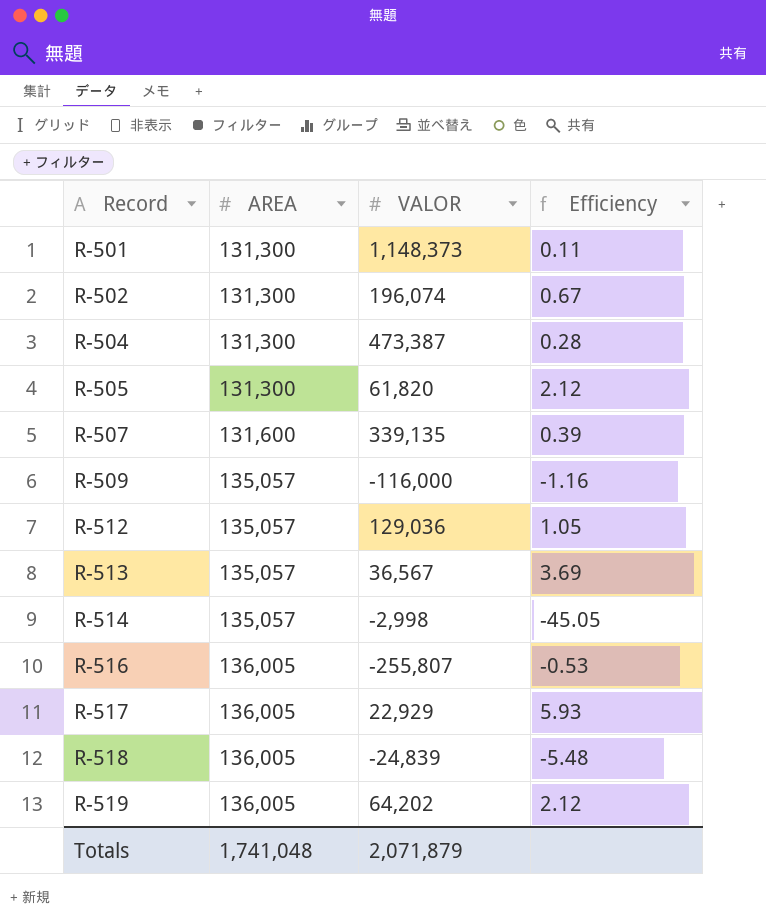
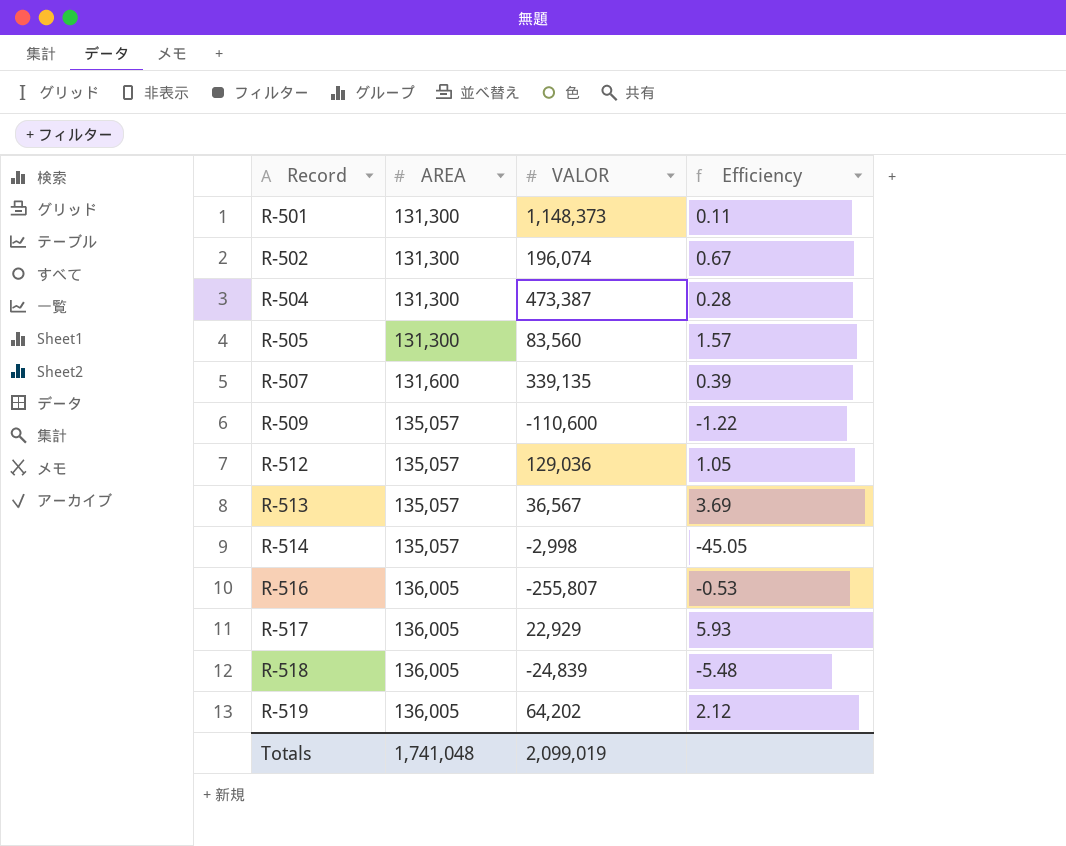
R-505 | VALOR: 61,820 -> 83,560
R-505 | Efficiency: 2.12 -> 1.57
R-509 | VALOR: -116,000 -> -110,600
R-509 | Efficiency: -1.16 -> -1.22
Totals | VALOR: 2,071,879 -> 2,099,019

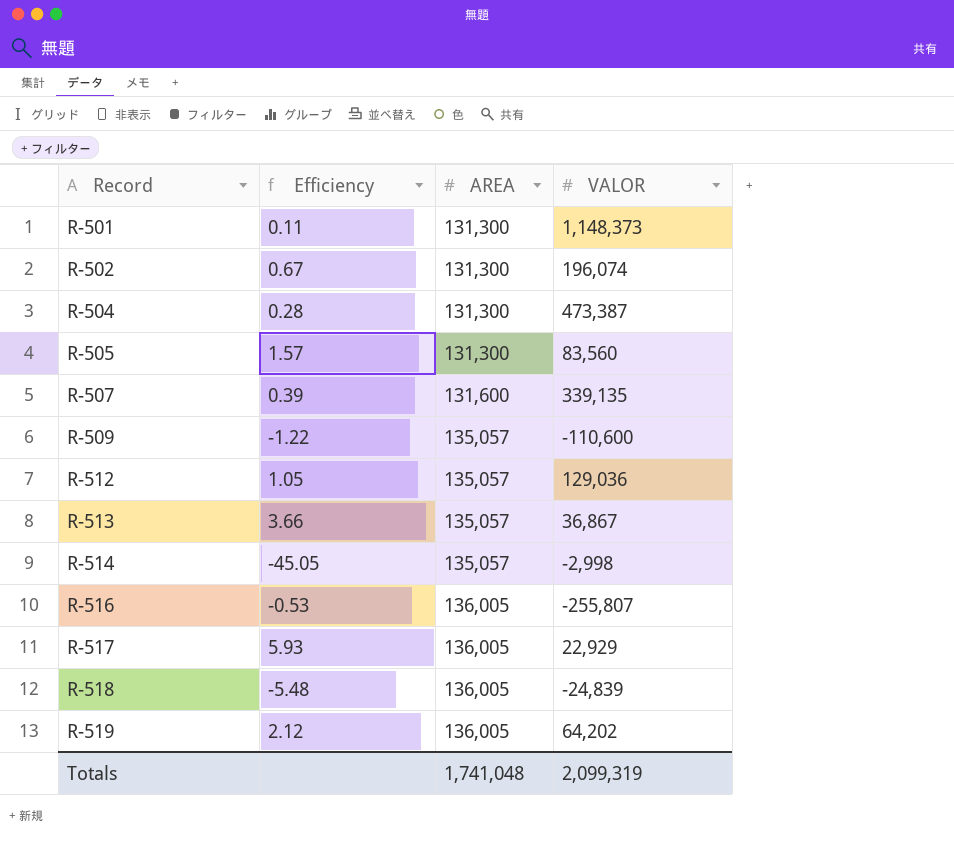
column Efficiency | position: 4 -> 2
R-513 | Efficiency: 3.69 -> 3.66
R-513 | VALOR: 36,567 -> 36,867
Totals | VALOR: 2,099,019 -> 2,099,319

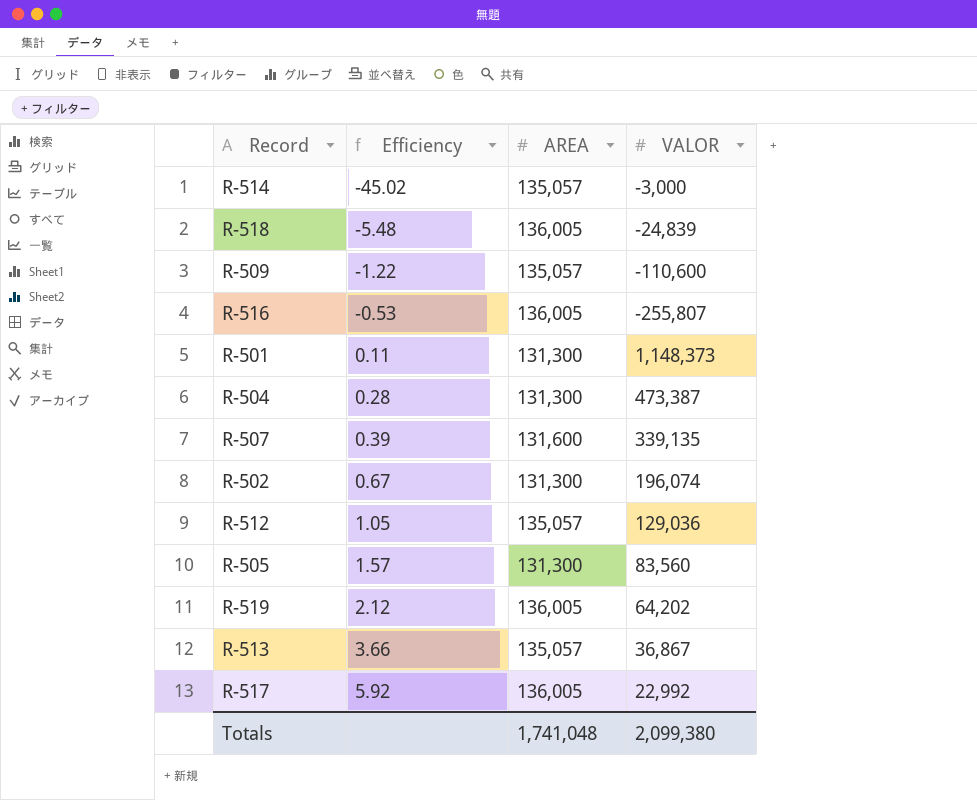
row order: Record ascending -> Efficiency ascending
R-514 | Efficiency: -45.05 -> -45.02
R-514 | VALOR: -2,998 -> -3,000
R-517 | Efficiency: 5.93 -> 5.92
R-517 | VALOR: 22,929 -> 22,992
Totals | VALOR: 2,099,319 -> 2,099,380

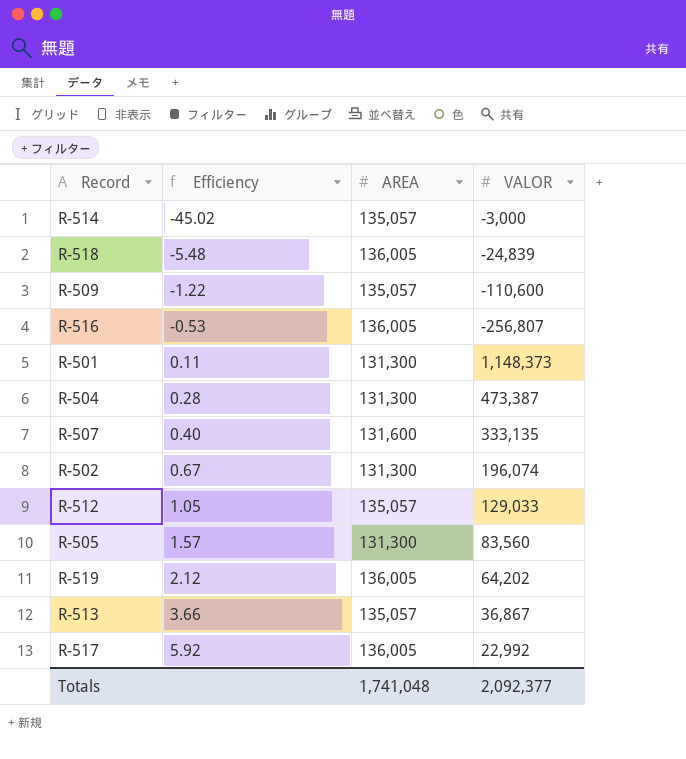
R-516 | VALOR: -255,807 -> -256,807
R-507 | Efficiency: 0.39 -> 0.40
R-507 | VALOR: 339,135 -> 333,135
R-512 | VALOR: 129,036 -> 129,033
Totals | VALOR: 2,099,380 -> 2,092,377

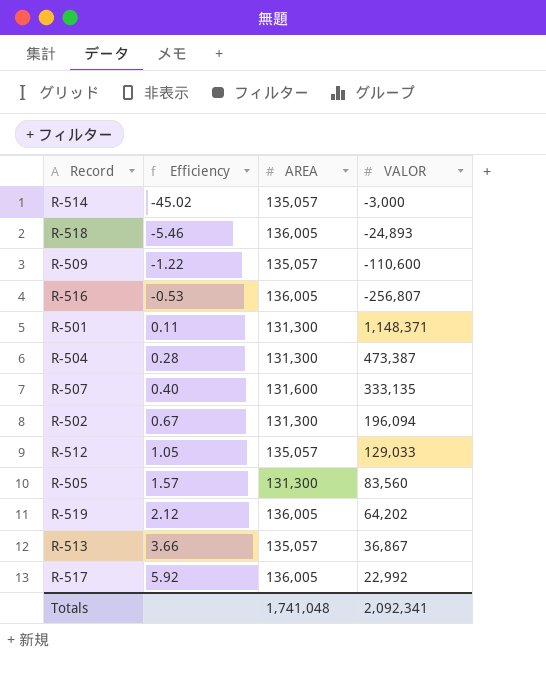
R-518 | Efficiency: -5.48 -> -5.46
R-518 | VALOR: -24,839 -> -24,893
R-501 | VALOR: 1,148,373 -> 1,148,371
R-502 | VALOR: 196,074 -> 196,094
Totals | VALOR: 2,092,377 -> 2,092,341

